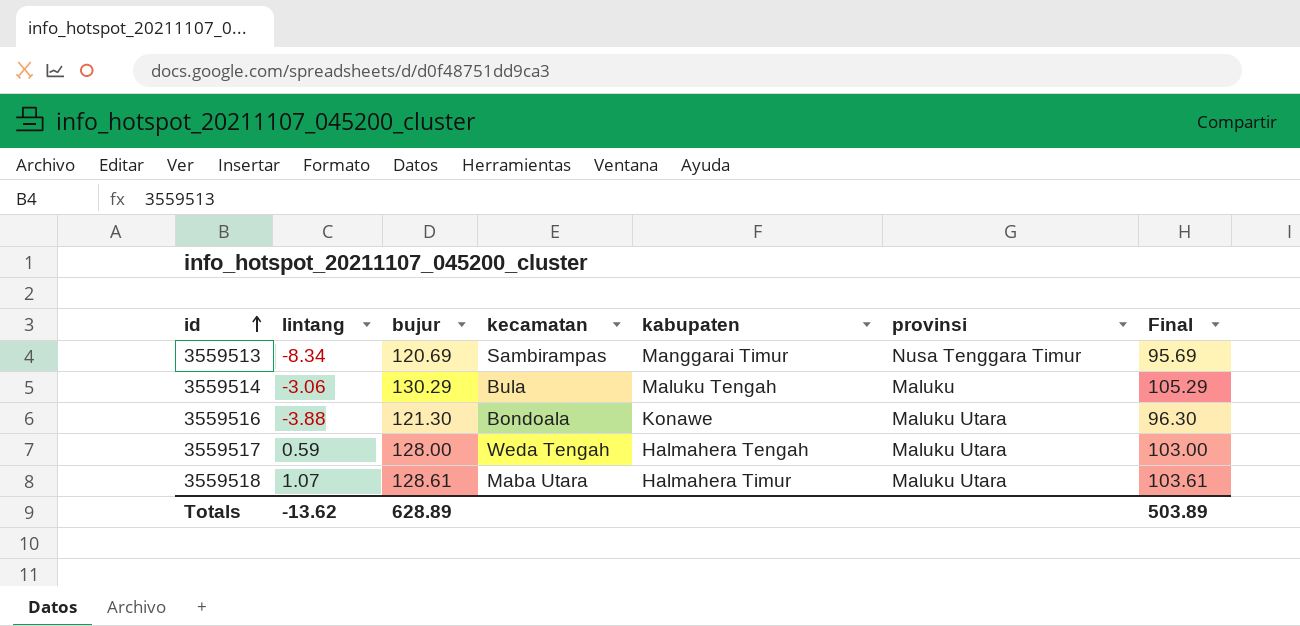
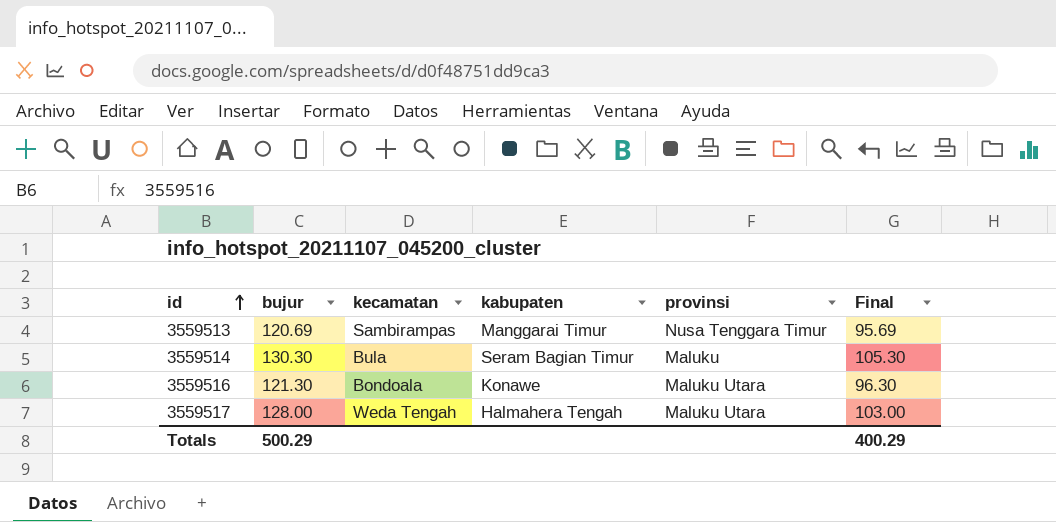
column lintang | position: 2 -> none
row 3559518: 1.07 | 128.61 | Maba Utara | Halmahera Timur | Maluku Utara | 103.61 -> none
3559514 | bujur: 130.29 -> 130.30
3559514 | kabupaten: Maluku Tengah -> Seram Bagian Timur
3559514 | Final: 105.29 -> 105.30
Totals | bujur: 628.89 -> 500.29
Totals | Final: 503.89 -> 400.29

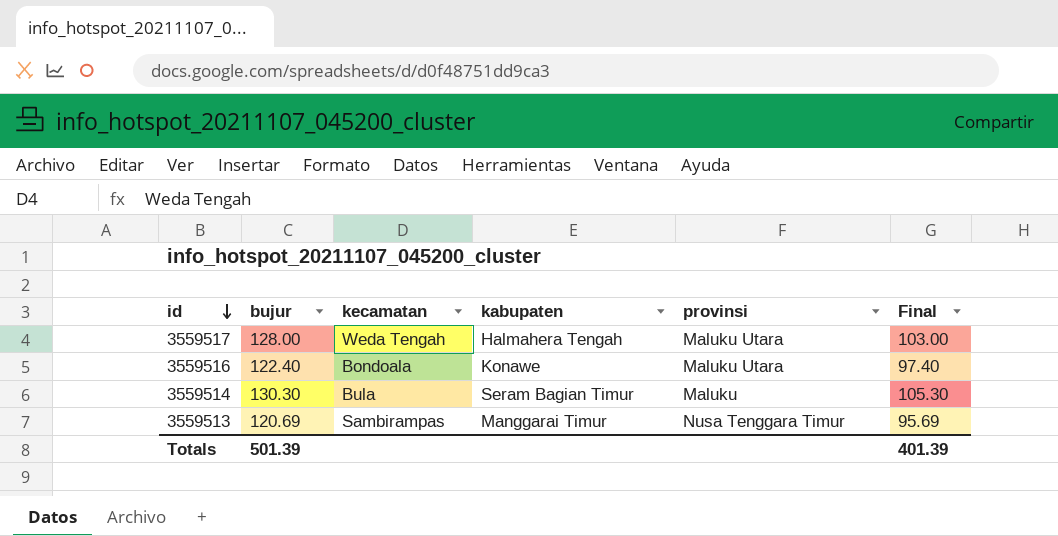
row order: id ascending -> id descending
3559516 | bujur: 121.30 -> 122.40
3559516 | Final: 96.30 -> 97.40
Totals | bujur: 500.29 -> 501.39
Totals | Final: 400.29 -> 401.39

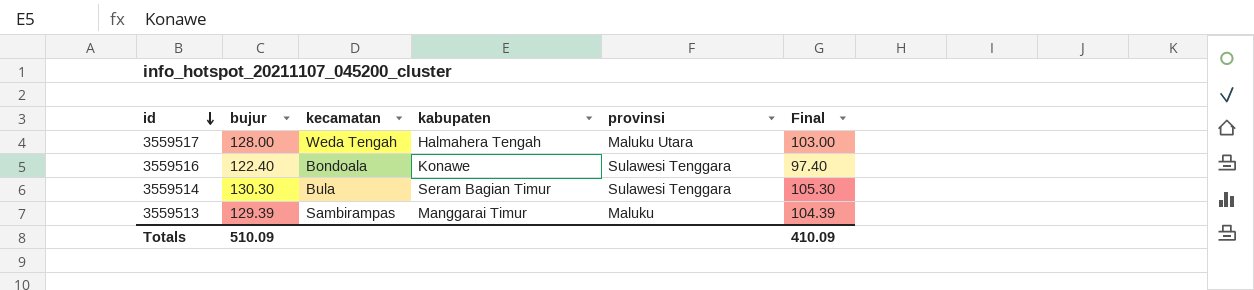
3559516 | provinsi: Maluku Utara -> Sulawesi Tenggara
3559514 | provinsi: Maluku -> Sulawesi Tenggara
3559513 | bujur: 120.69 -> 129.39
3559513 | provinsi: Nusa Tenggara Timur -> Maluku
3559513 | Final: 95.69 -> 104.39
Totals | bujur: 501.39 -> 510.09
Totals | Final: 401.39 -> 410.09

